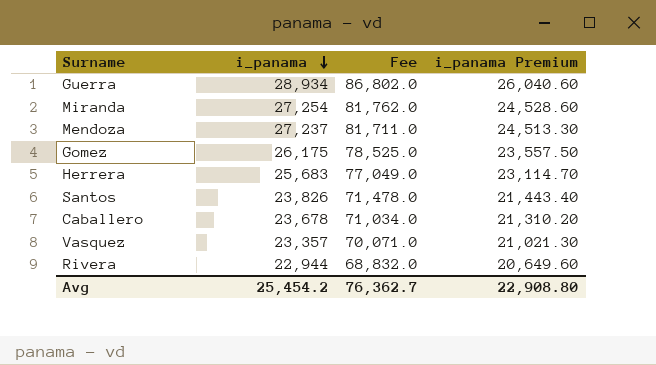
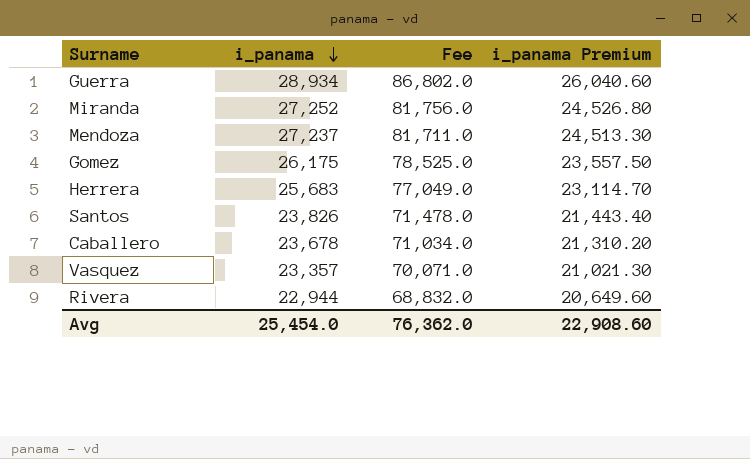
Miranda | i_panama: 27,254 -> 27,252
Miranda | Fee: 81,762.0 -> 81,756.0
Miranda | i_panama Premium: 24,528.60 -> 24,526.80
Avg | i_panama: 25,454.2 -> 25,454.0
Avg | Fee: 76,362.7 -> 76,362.0
Avg | i_panama Premium: 22,908.80 -> 22,908.60

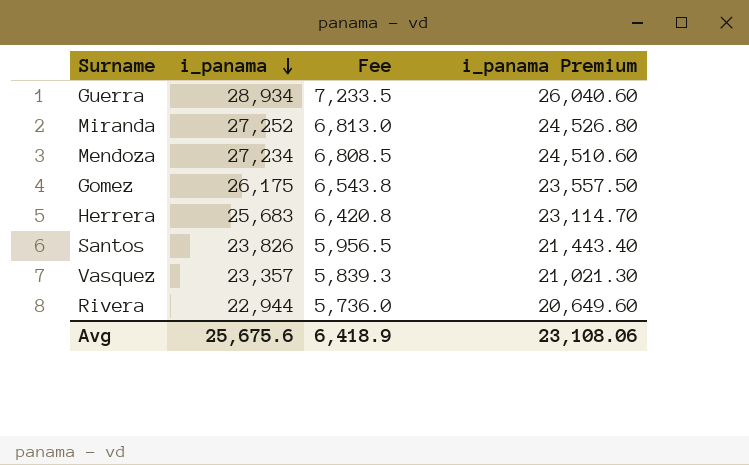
column Fee | formula: [i_panama] * 3 -> [i_panama] * 0.25
row Caballero: 23,678 | 71,034.0 | 21,310.20 -> none
Mendoza | i_panama: 27,237 -> 27,234
Mendoza | i_panama Premium: 24,513.30 -> 24,510.60
Avg | i_panama: 25,454.0 -> 25,675.6
Avg | Fee: 76,362.0 -> 6,418.9
Avg | i_panama Premium: 22,908.60 -> 23,108.06

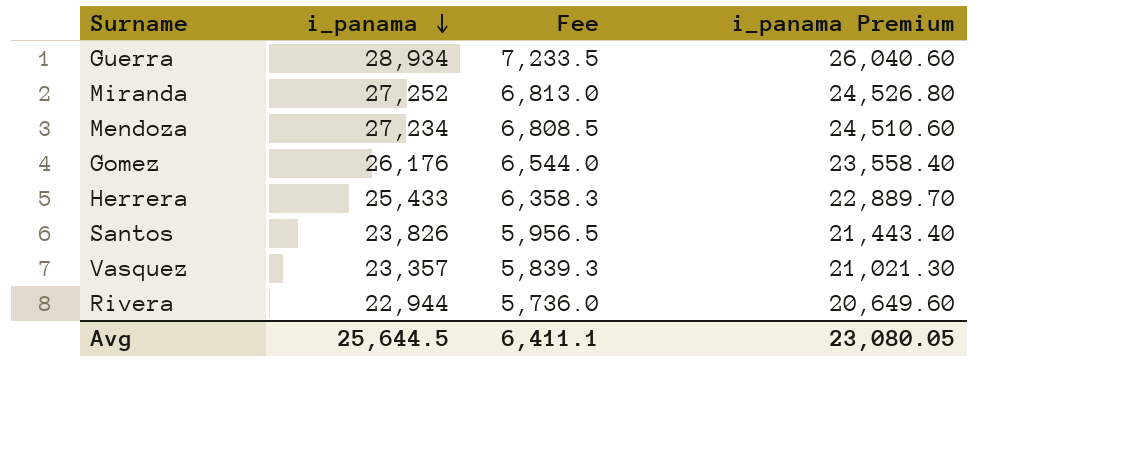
Gomez | i_panama: 26,175 -> 26,176
Gomez | Fee: 6,543.8 -> 6,544.0
Gomez | i_panama Premium: 23,557.50 -> 23,558.40
Herrera | i_panama: 25,683 -> 25,433
Herrera | Fee: 6,420.8 -> 6,358.3
Herrera | i_panama Premium: 23,114.70 -> 22,889.70
Avg | i_panama: 25,675.6 -> 25,644.5
Avg | Fee: 6,418.9 -> 6,411.1
Avg | i_panama Premium: 23,108.06 -> 23,080.05

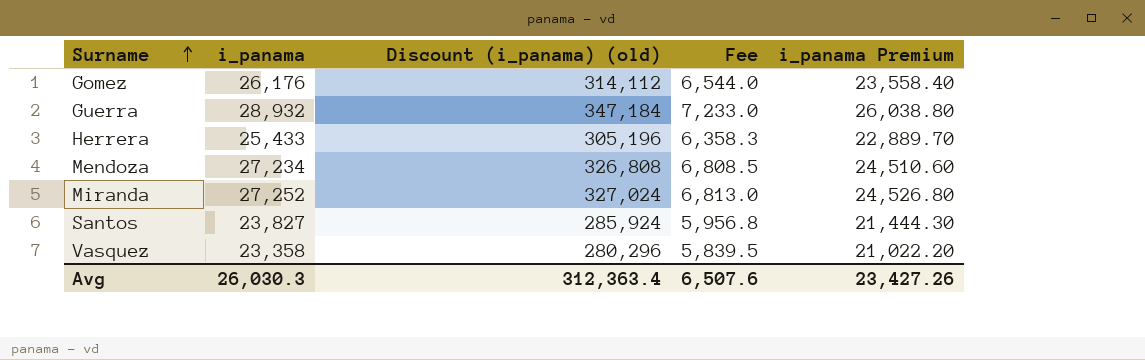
row order: i_panama descending -> Surname ascending
column Discount (i_panama) (old) | formula: none -> [i_panama] * 12
row Rivera: 22,944 | 5,736.0 | 20,649.60 -> none
Guerra | i_panama: 28,934 -> 28,932
Guerra | Fee: 7,233.5 -> 7,233.0
Guerra | i_panama Premium: 26,040.60 -> 26,038.80
Santos | i_panama: 23,826 -> 23,827
Santos | Fee: 5,956.5 -> 5,956.8
Santos | i_panama Premium: 21,443.40 -> 21,444.30
Vasquez | i_panama: 23,357 -> 23,358
Vasquez | Fee: 5,839.3 -> 5,839.5
Vasquez | i_panama Premium: 21,021.30 -> 21,022.20
Avg | i_panama: 25,644.5 -> 26,030.3
Avg | Fee: 6,411.1 -> 6,507.6
Avg | i_panama Premium: 23,080.05 -> 23,427.26

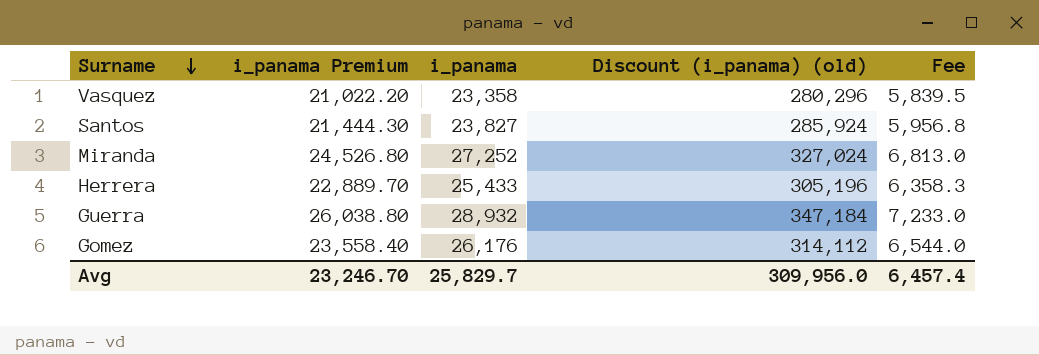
row order: Surname ascending -> Surname descending
column i_panama Premium | position: 5 -> 2
row Mendoza: 27,234 | 326,808 | 6,808.5 | 24,510.60 -> none
Avg | i_panama Premium: 23,427.26 -> 23,246.70
Avg | i_panama: 26,030.3 -> 25,829.7
Avg | Discount (i_panama) (old): 312,363.4 -> 309,956.0
Avg | Fee: 6,507.6 -> 6,457.4

